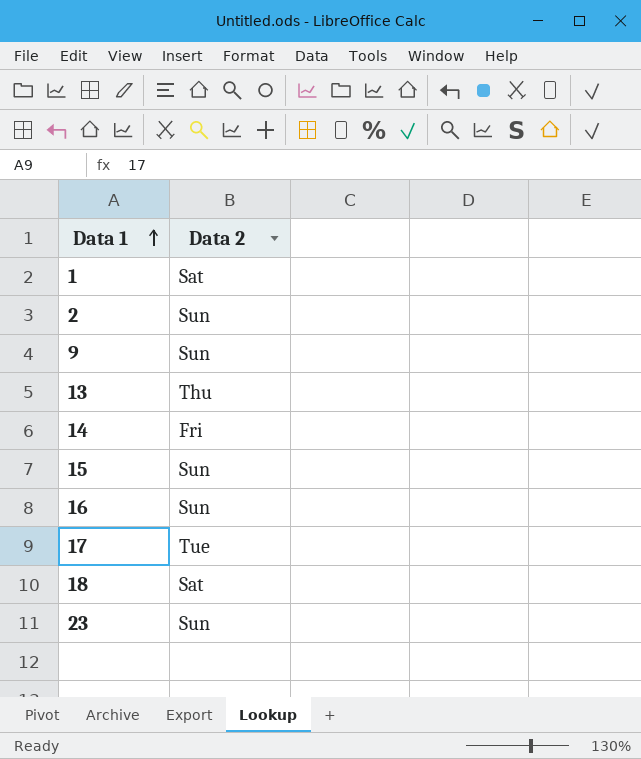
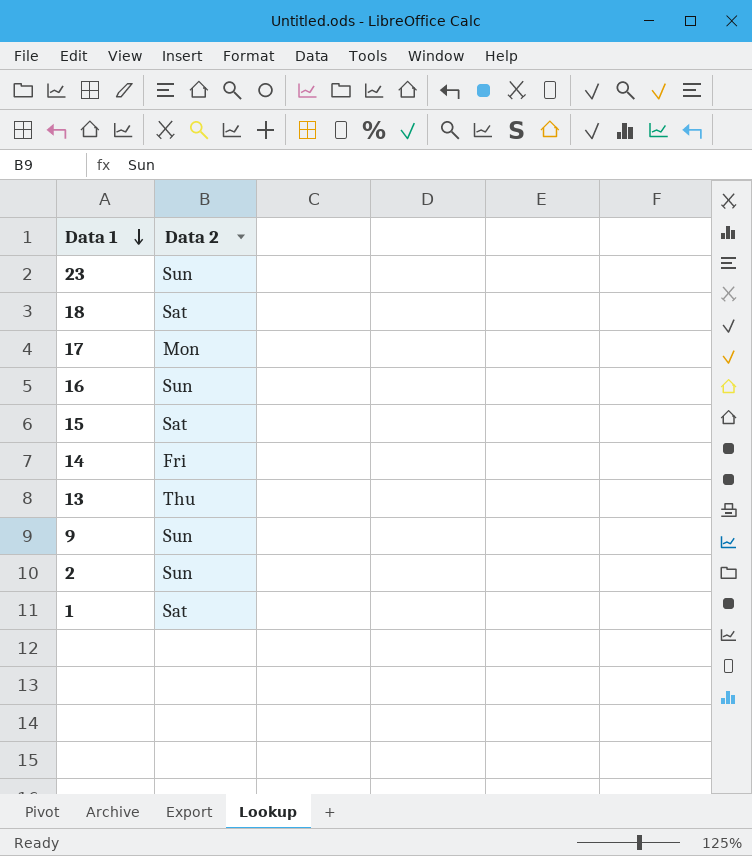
row order: Data 1 ascending -> Data 1 descending
17 | Data 2: Tue -> Mon
15 | Data 2: Sun -> Sat

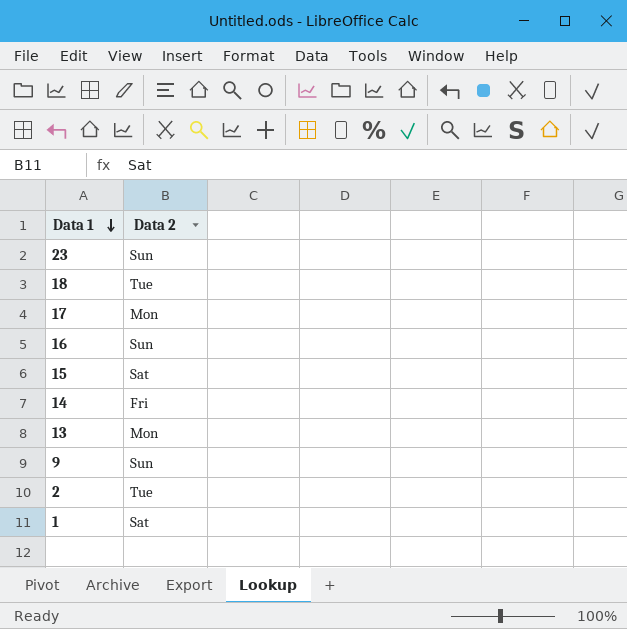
18 | Data 2: Sat -> Tue
13 | Data 2: Thu -> Mon
2 | Data 2: Sun -> Tue

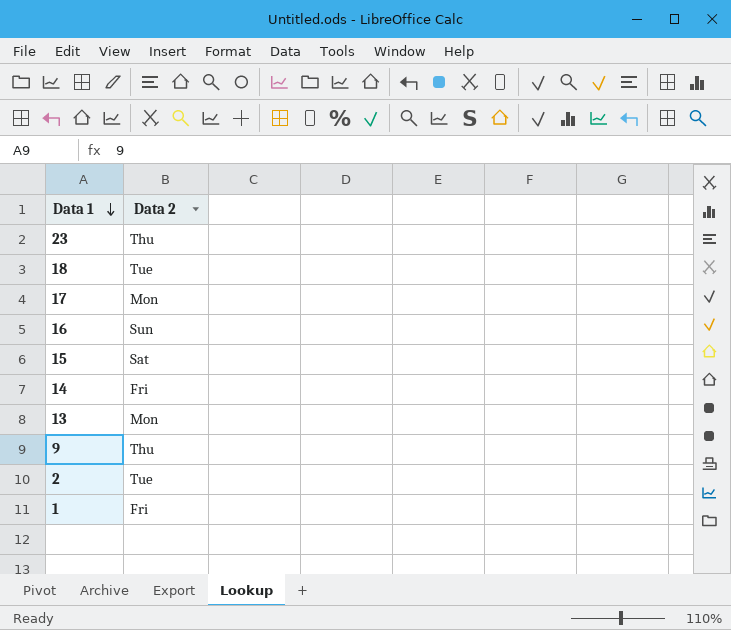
23 | Data 2: Sun -> Thu
9 | Data 2: Sun -> Thu
1 | Data 2: Sat -> Fri

